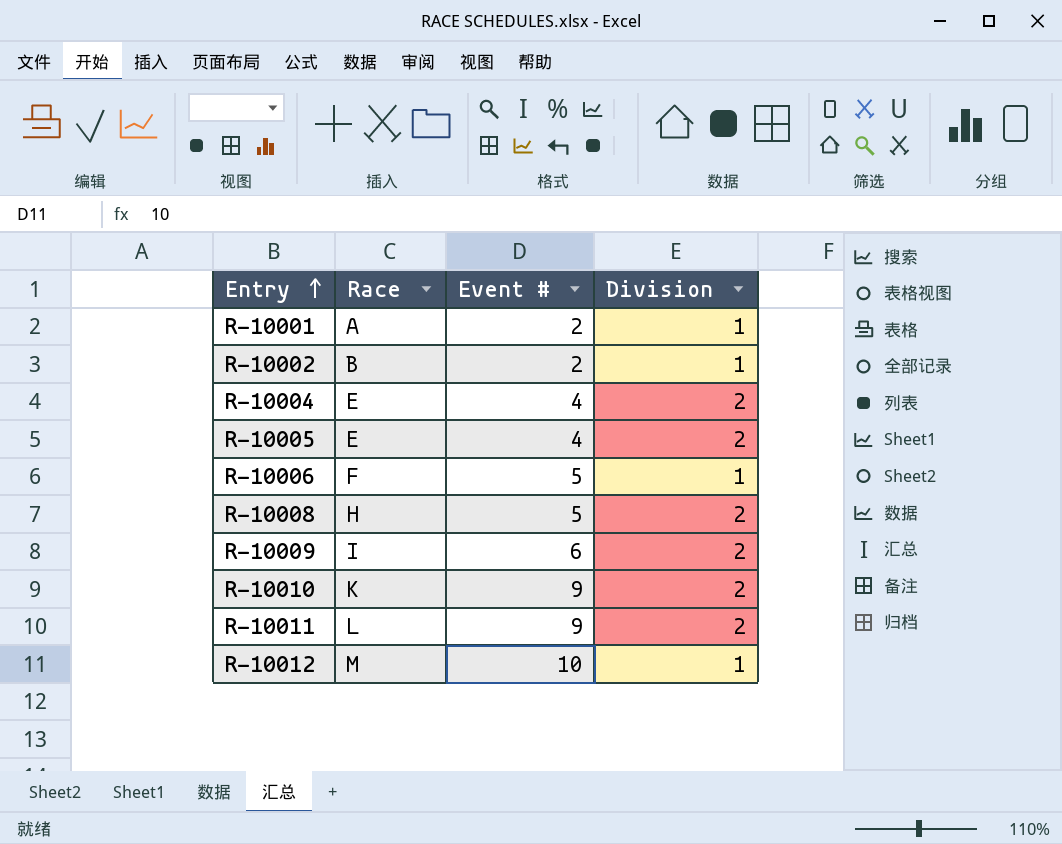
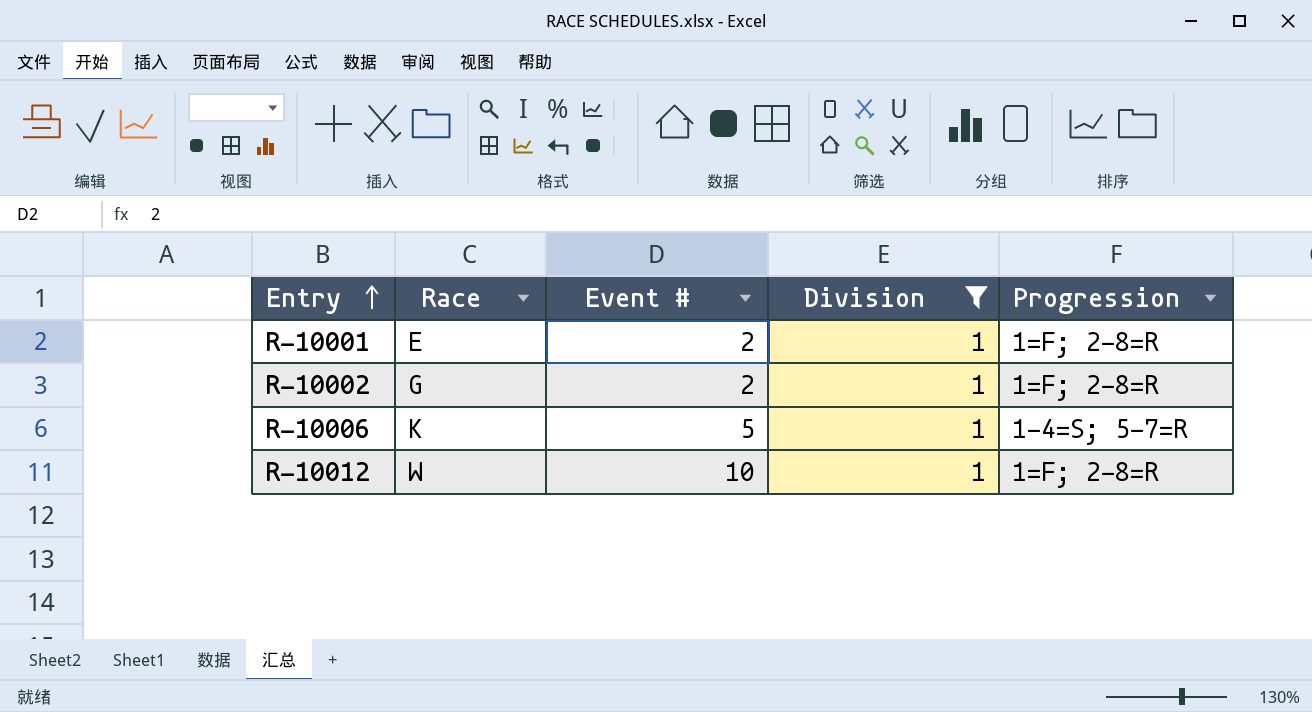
filter: none -> Division = 1
column Progression | position: none -> 5
R-10001 | Race: A -> E
R-10002 | Race: B -> G
R-10006 | Race: F -> K
R-10012 | Race: M -> W

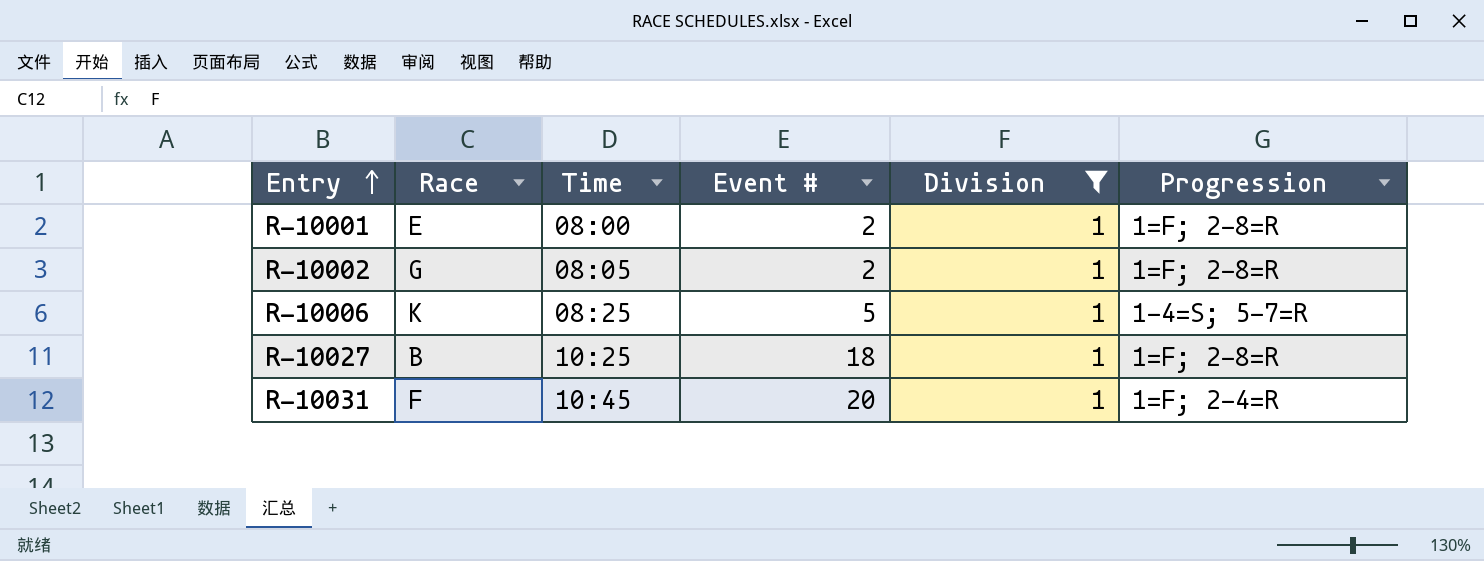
column Time | position: none -> 3
row R-10012: W | 10 | 1 | 1=F; 2-8=R -> none
row R-10027: none -> B | 10:25 | 18 | 1 | 1=F; 2-8=R
row R-10031: none -> F | 10:45 | 20 | 1 | 1=F; 2-4=R

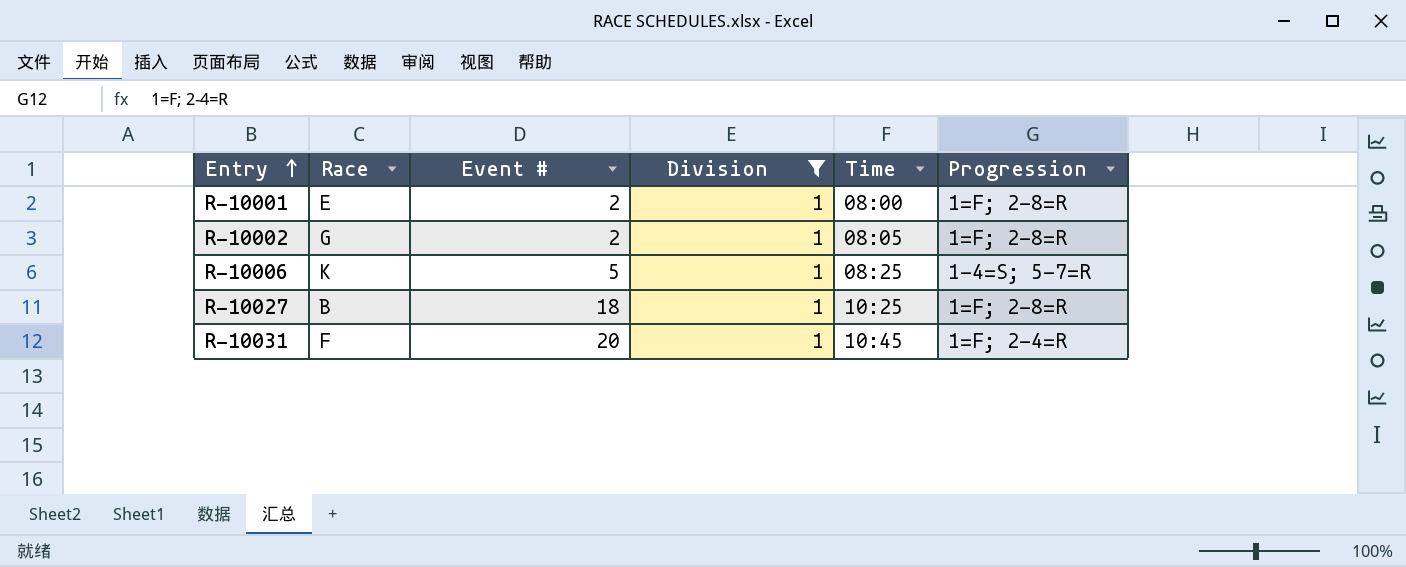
column Time | position: 3 -> 5

